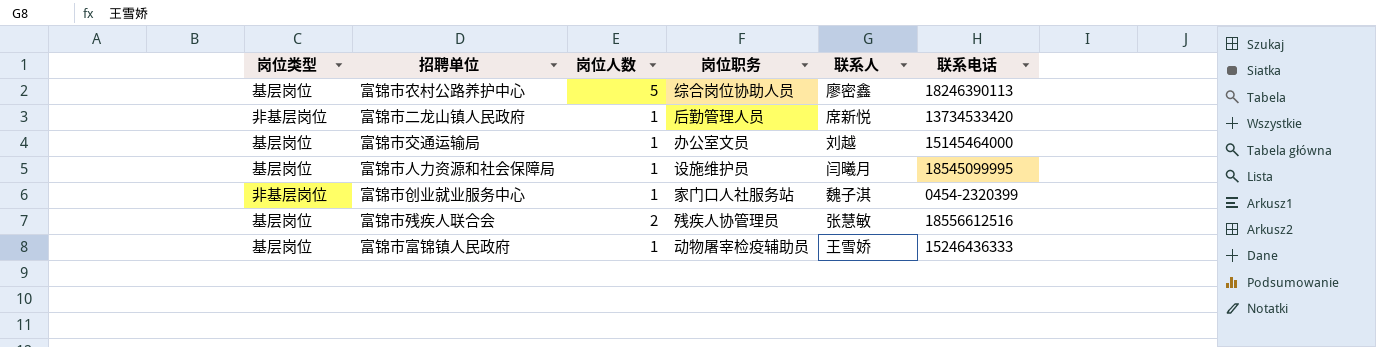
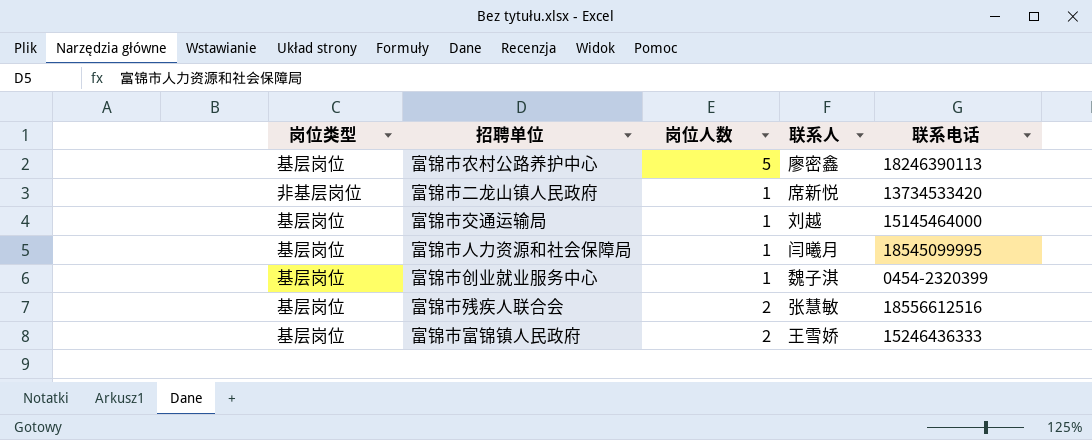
column 岗位职务 | position: 4 -> none
富锦市创业就业服务中心 | 岗位类型: 非基层岗位 -> 基层岗位
富锦市富锦镇人民政府 | 岗位人数: 1 -> 2

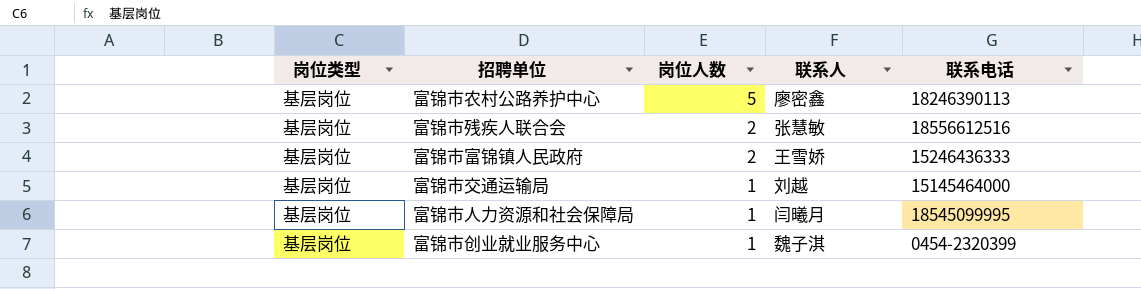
row order: none -> 岗位人数 descending
row 富锦市二龙山镇人民政府: 非基层岗位 | 1 | 席新悦 | 13734533420 -> none

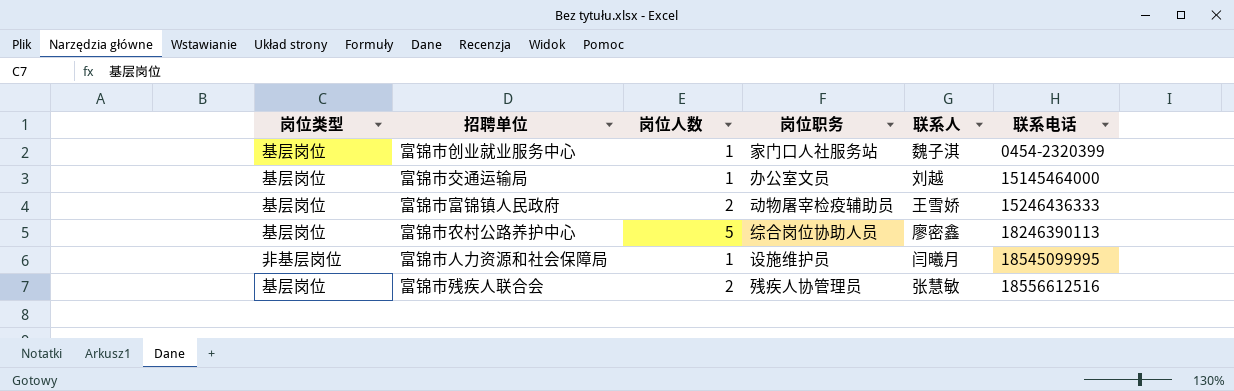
row order: 岗位人数 descending -> 联系电话 ascending
column 岗位职务 | position: none -> 4
富锦市人力资源和社会保障局 | 岗位类型: 基层岗位 -> 非基层岗位

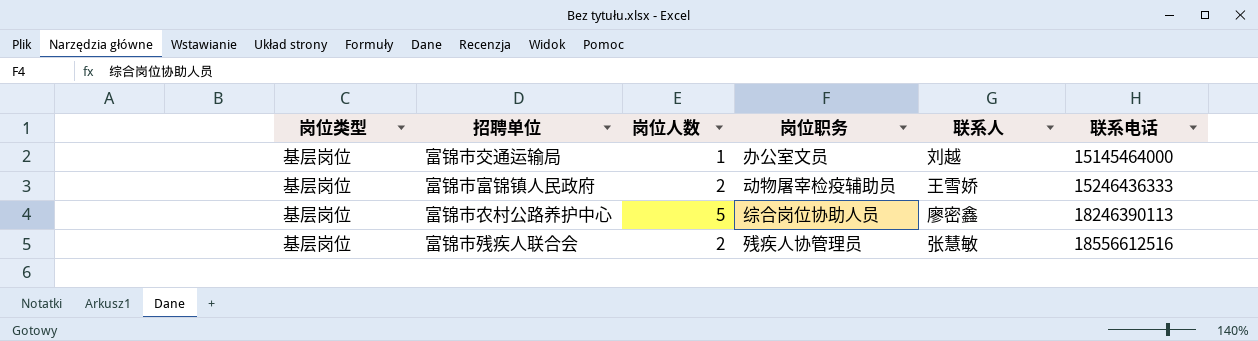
row 富锦市创业就业服务中心: 基层岗位 | 1 | 家门口人社服务站 | 魏子淇 | 0454-2320399 -> none
row 富锦市人力资源和社会保障局: 非基层岗位 | 1 | 设施维护员 | 闫曦月 | 18545099995 -> none

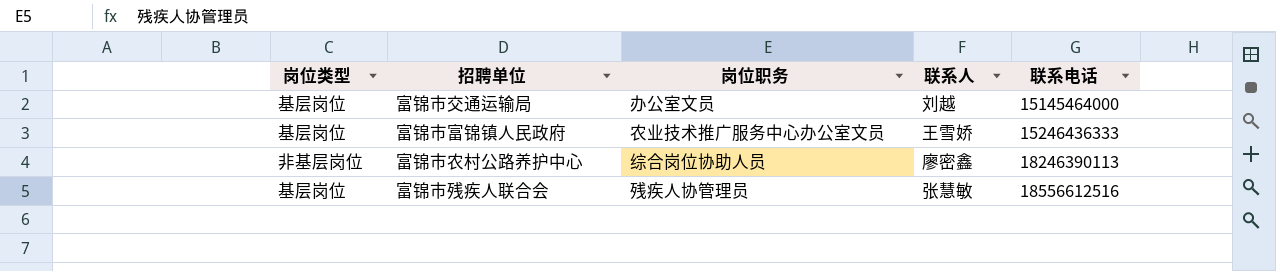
column 岗位人数 | position: 3 -> none
富锦市富锦镇人民政府 | 岗位职务: 动物屠宰检疫辅助员 -> 农业技术推广服务中心办公室文员
富锦市农村公路养护中心 | 岗位类型: 基层岗位 -> 非基层岗位

